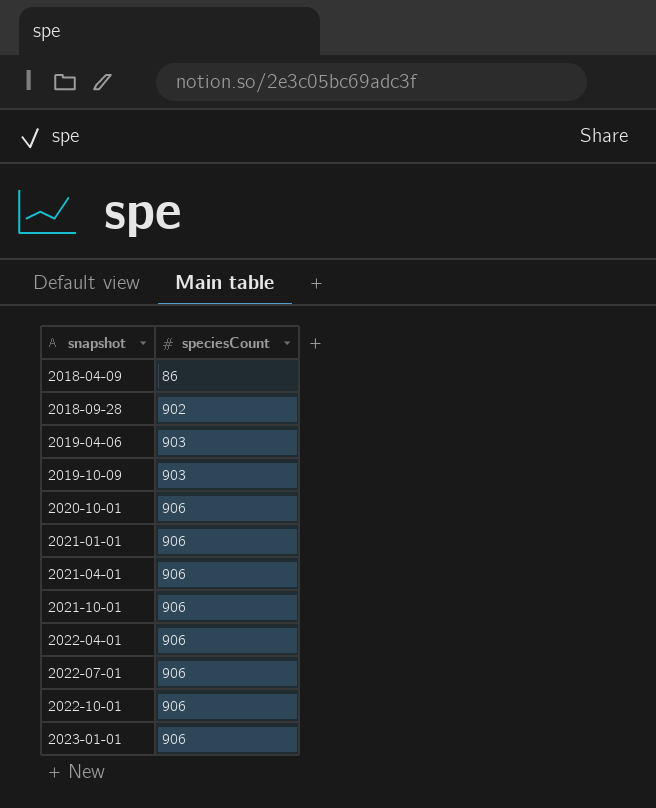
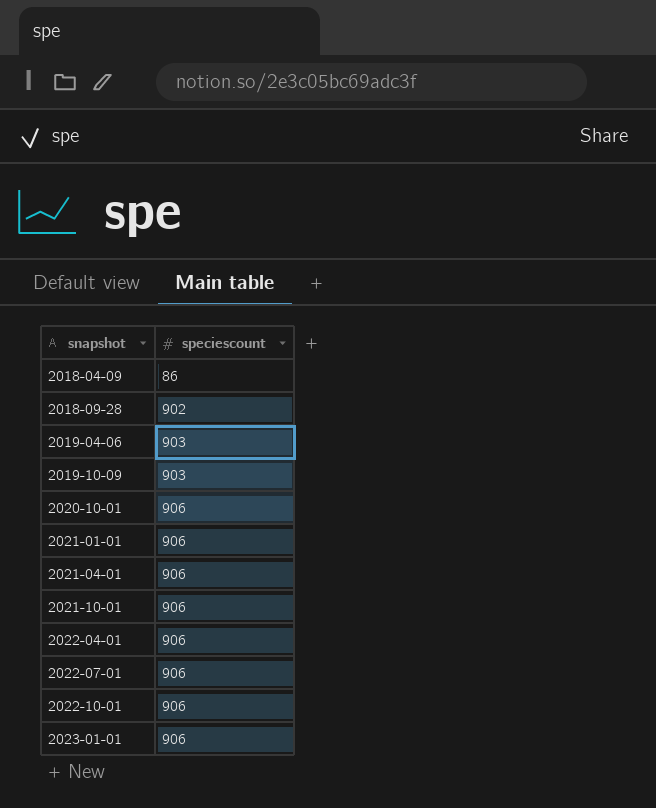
column name: speciesCount -> speciescount

